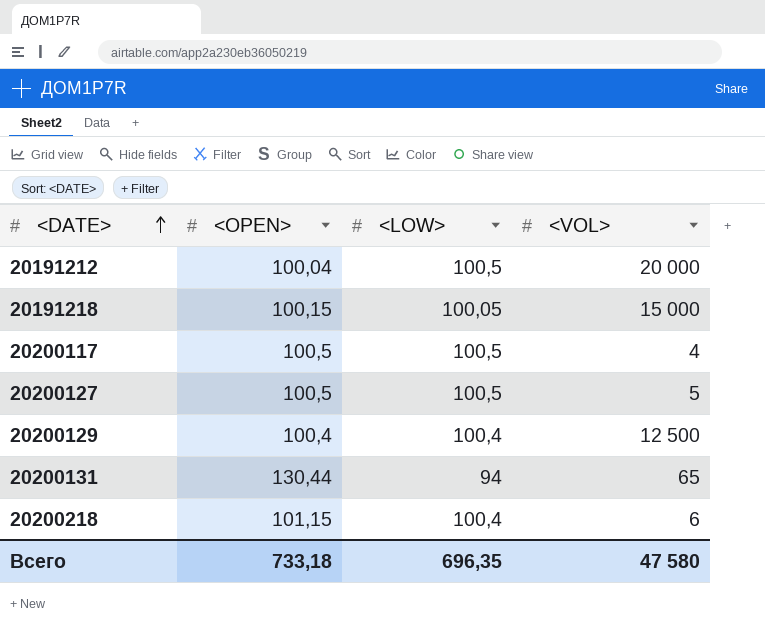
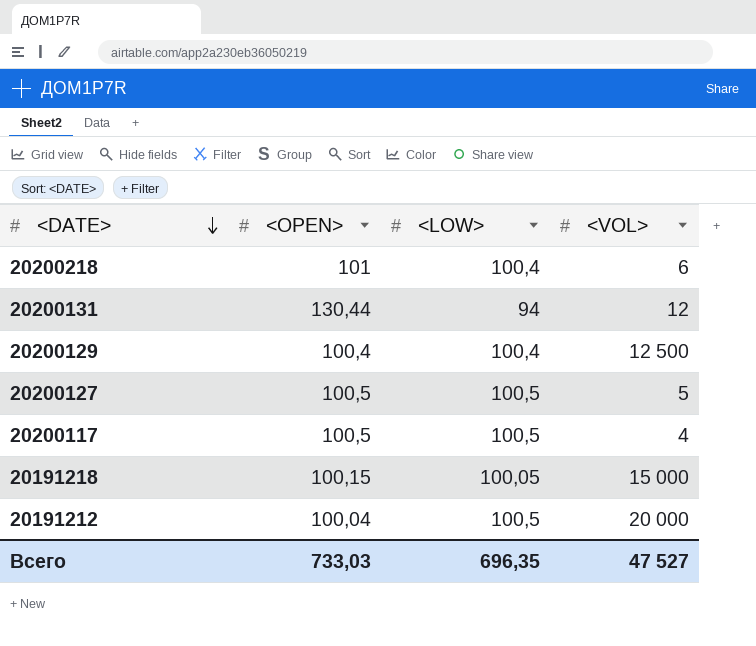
row order: <DATE> ascending -> <DATE> descending
20200218 | <OPEN>: 101,15 -> 101
20200131 | <VOL>: 65 -> 12
Всего | <OPEN>: 733,18 -> 733,03
Всего | <VOL>: 47 580 -> 47 527

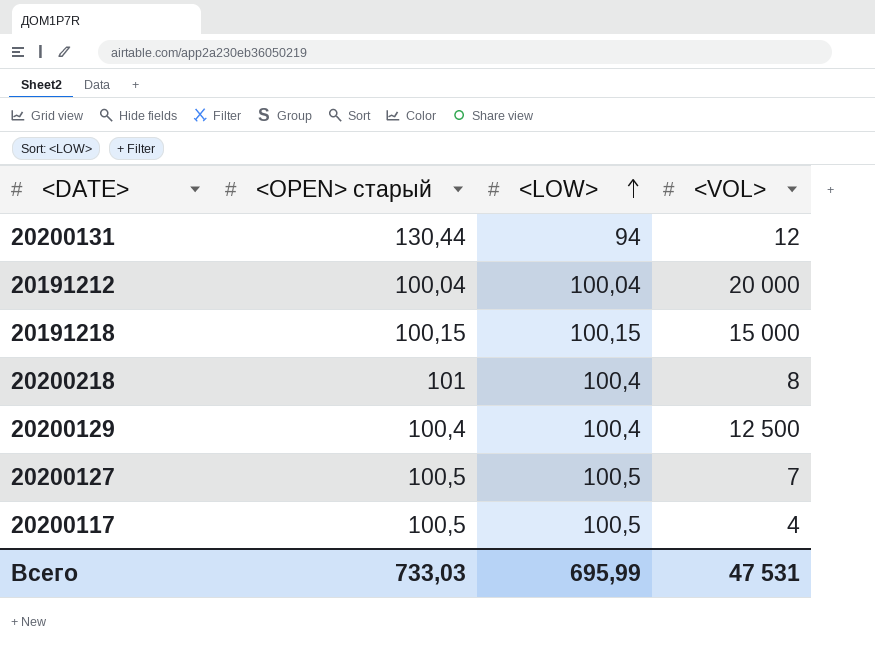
row order: <DATE> descending -> <LOW> ascending
column name: <OPEN> -> <OPEN> старый
20191212 | <LOW>: 100,5 -> 100,04
20191218 | <LOW>: 100,05 -> 100,15
20200218 | <VOL>: 6 -> 8
20200127 | <VOL>: 5 -> 7
Всего | <LOW>: 696,35 -> 695,99
Всего | <VOL>: 47 527 -> 47 531

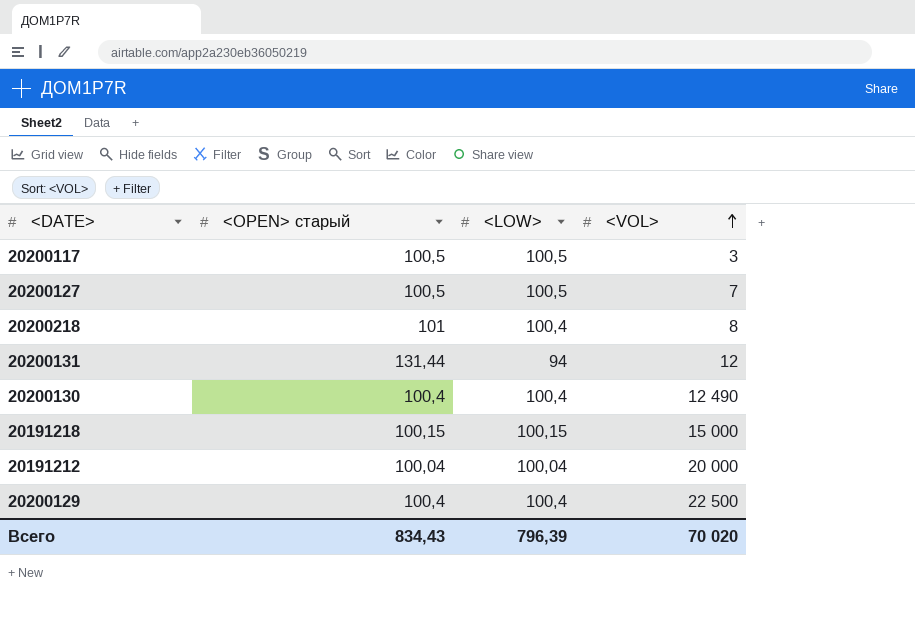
row order: <LOW> ascending -> <VOL> ascending
20200117 | <VOL>: 4 -> 3
20200131 | <OPEN> старый: 130,44 -> 131,44
row 20200130: none -> 100,4 | 100,4 | 12 490
20200129 | <VOL>: 12 500 -> 22 500
Всего | <OPEN> старый: 733,03 -> 834,43
Всего | <LOW>: 695,99 -> 796,39
Всего | <VOL>: 47 531 -> 70 020

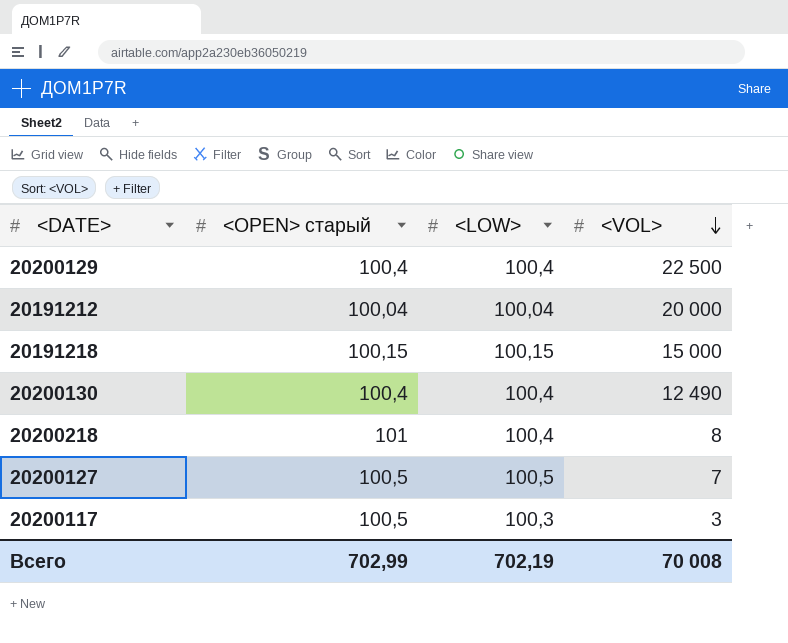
row order: <VOL> ascending -> <VOL> descending
row 20200131: 131,44 | 94 | 12 -> none
20200117 | <LOW>: 100,5 -> 100,3
Всего | <OPEN> старый: 834,43 -> 702,99
Всего | <LOW>: 796,39 -> 702,19
Всего | <VOL>: 70 020 -> 70 008

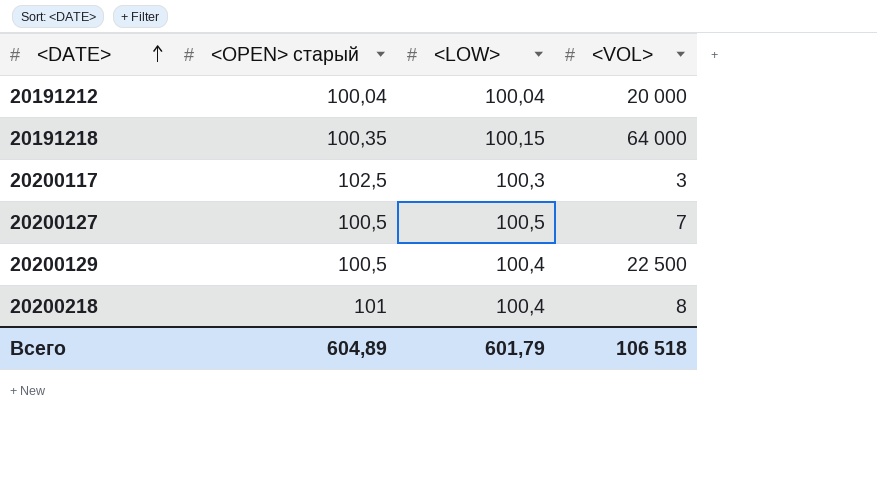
row order: <VOL> descending -> <DATE> ascending
row 20200130: 100,4 | 100,4 | 12 490 -> none
20191218 | <OPEN> старый: 100,15 -> 100,35
20191218 | <VOL>: 15 000 -> 64 000
20200117 | <OPEN> старый: 100,5 -> 102,5
20200129 | <OPEN> старый: 100,4 -> 100,5
Всего | <OPEN> старый: 702,99 -> 604,89
Всего | <LOW>: 702,19 -> 601,79
Всего | <VOL>: 70 008 -> 106 518

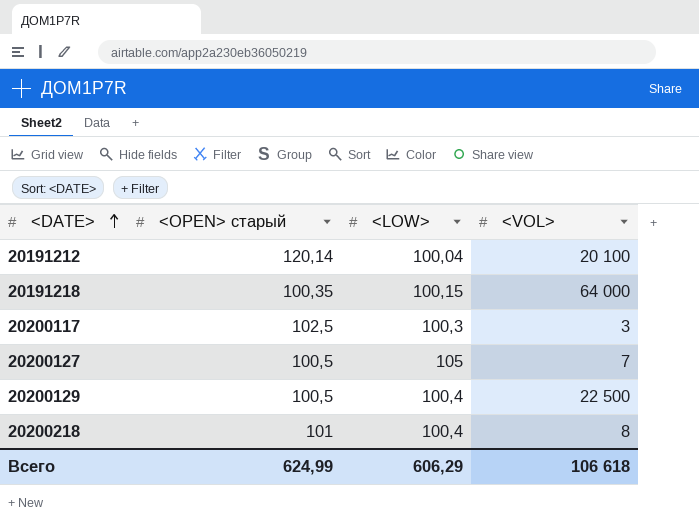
20191212 | <OPEN> старый: 100,04 -> 120,14
20191212 | <VOL>: 20 000 -> 20 100
20200127 | <LOW>: 100,5 -> 105
Всего | <OPEN> старый: 604,89 -> 624,99
Всего | <LOW>: 601,79 -> 606,29
Всего | <VOL>: 106 518 -> 106 618

